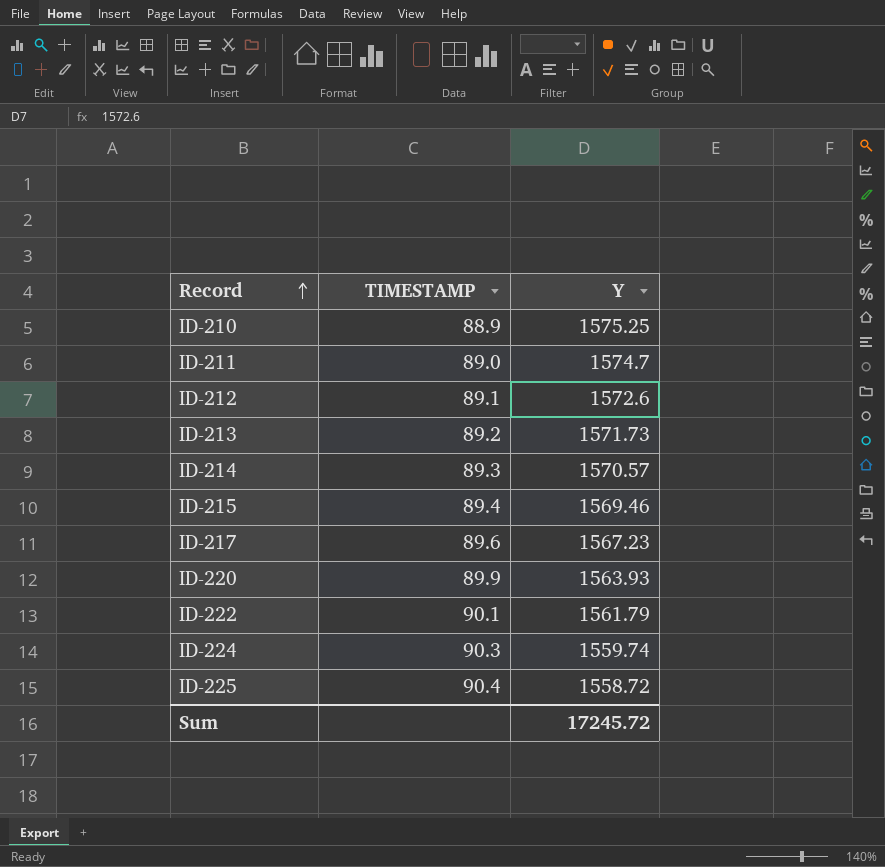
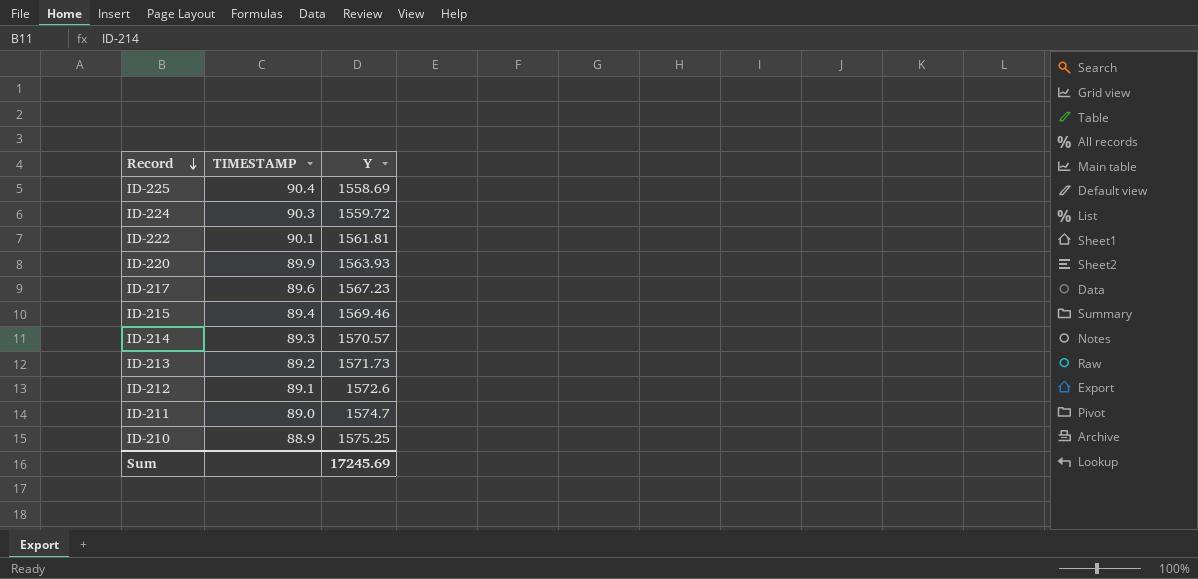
row order: Record ascending -> Record descending
ID-225 | Y: 1558.72 -> 1558.69
ID-224 | Y: 1559.74 -> 1559.72
ID-222 | Y: 1561.79 -> 1561.81
Sum | Y: 17245.72 -> 17245.69

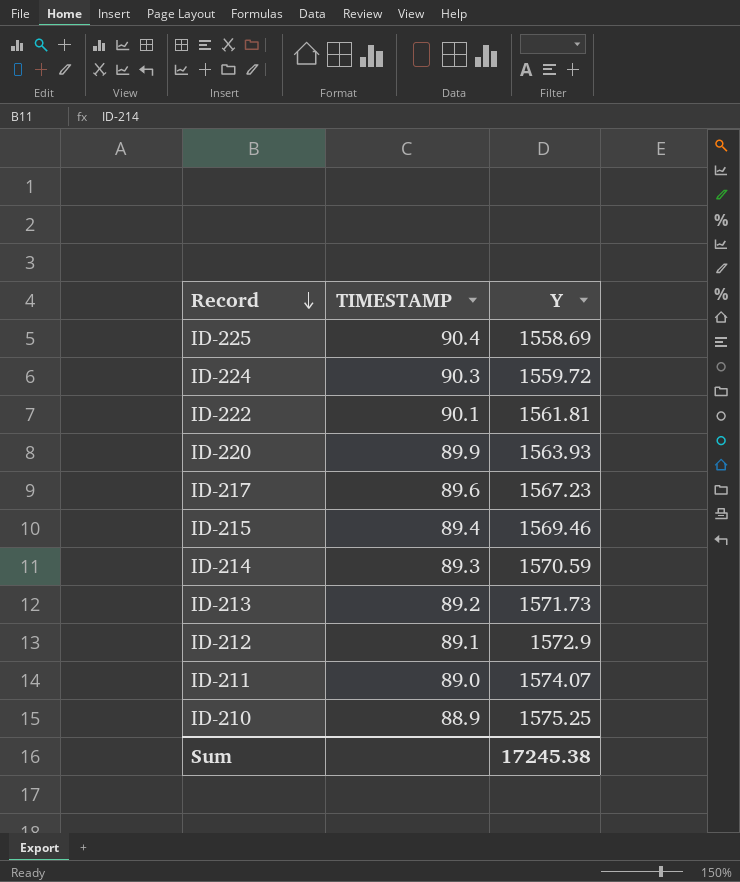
ID-214 | Y: 1570.57 -> 1570.59
ID-212 | Y: 1572.6 -> 1572.9
ID-211 | Y: 1574.7 -> 1574.07
Sum | Y: 17245.69 -> 17245.38

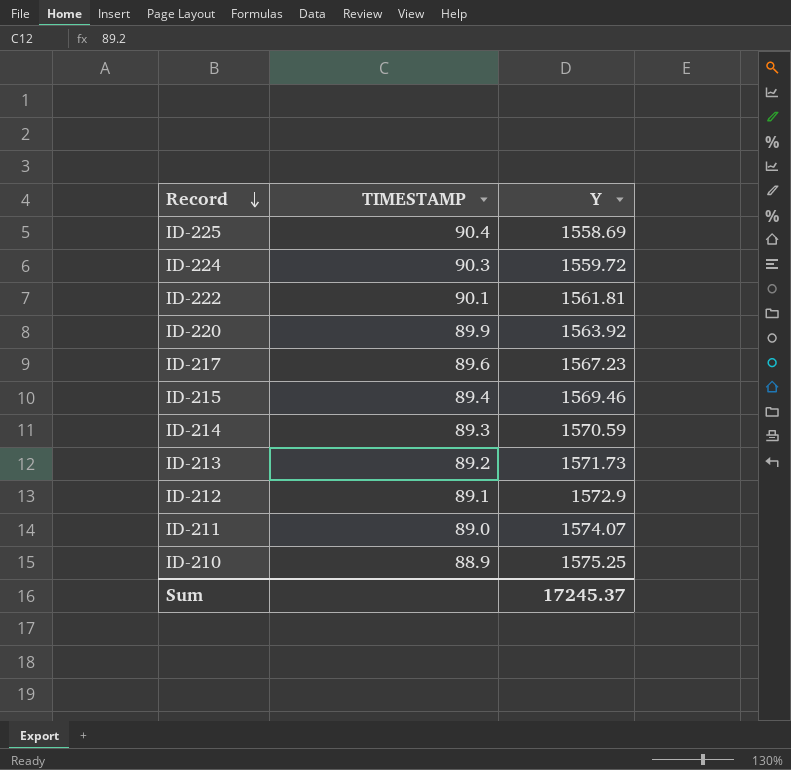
ID-220 | Y: 1563.93 -> 1563.92
Sum | Y: 17245.38 -> 17245.37

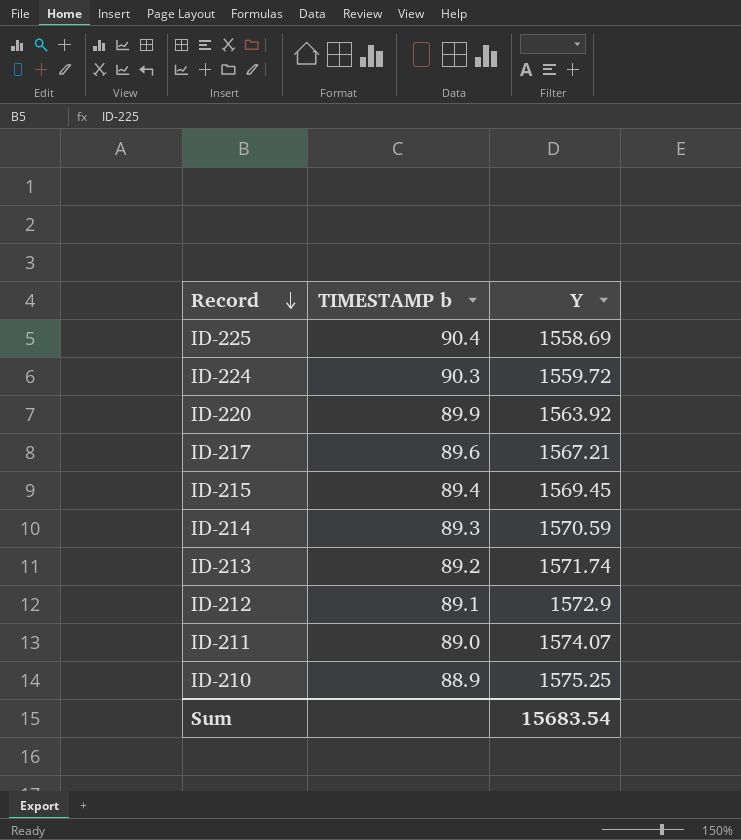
column name: TIMESTAMP -> TIMESTAMP b
row ID-222: 90.1 | 1561.81 -> none
ID-217 | Y: 1567.23 -> 1567.21
ID-215 | Y: 1569.46 -> 1569.45
ID-213 | Y: 1571.73 -> 1571.74
Sum | Y: 17245.37 -> 15683.54

